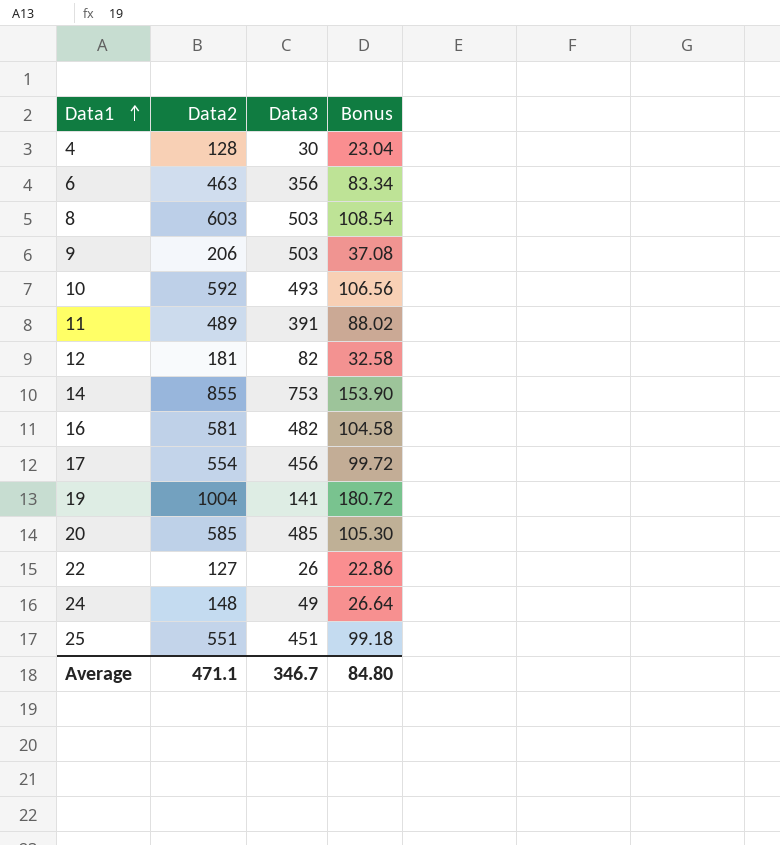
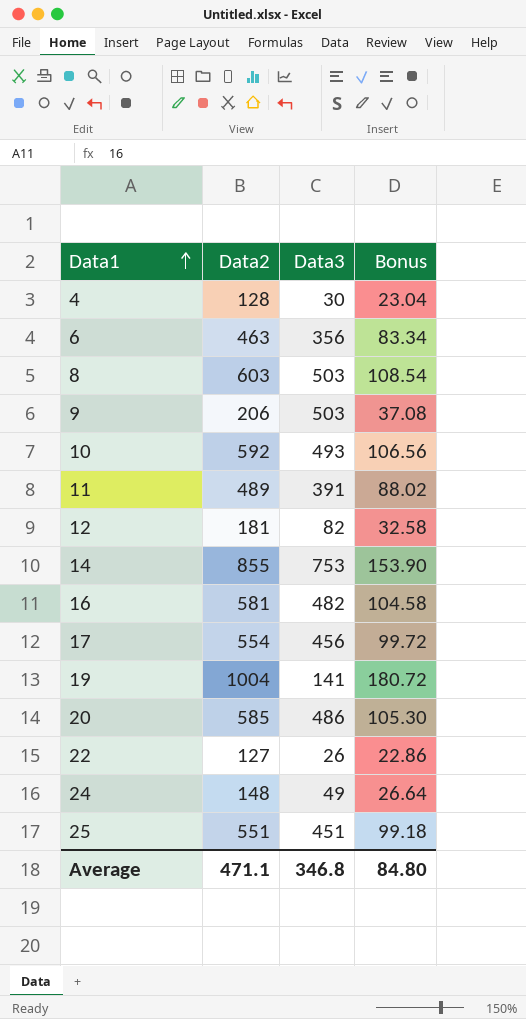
20 | Data3: 485 -> 486
Average | Data3: 346.7 -> 346.8

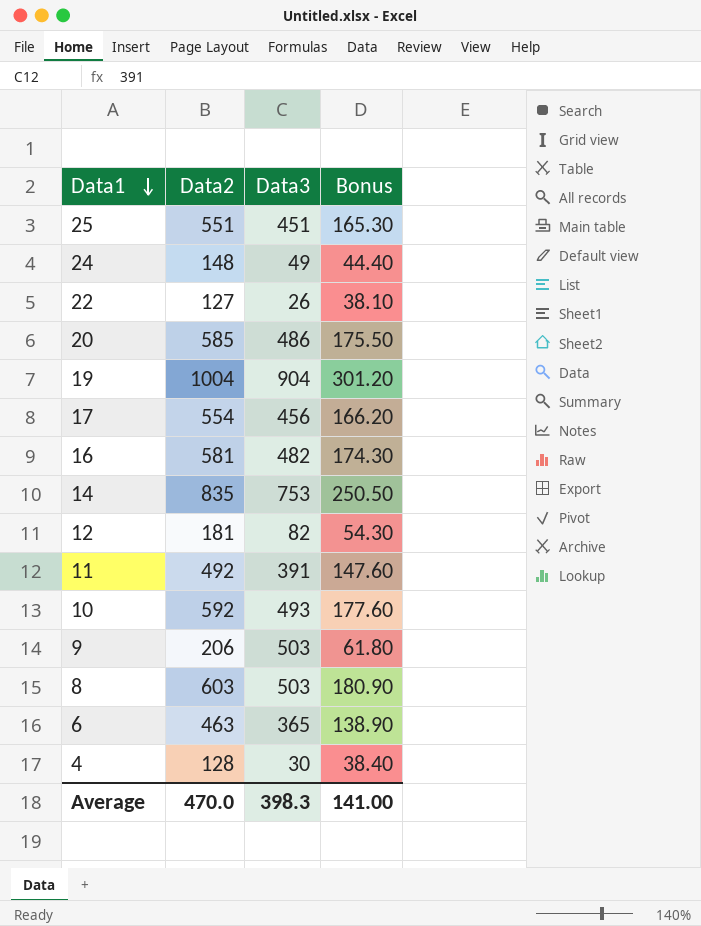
row order: Data1 ascending -> Data1 descending
column Bonus | formula: [Data2] * 0.18 -> [Data2] * 0.3
19 | Data3: 141 -> 904
14 | Data2: 855 -> 835
11 | Data2: 489 -> 492
6 | Data3: 356 -> 365
Average | Data2: 471.1 -> 470.0
Average | Data3: 346.8 -> 398.3
Average | Bonus: 84.80 -> 141.00

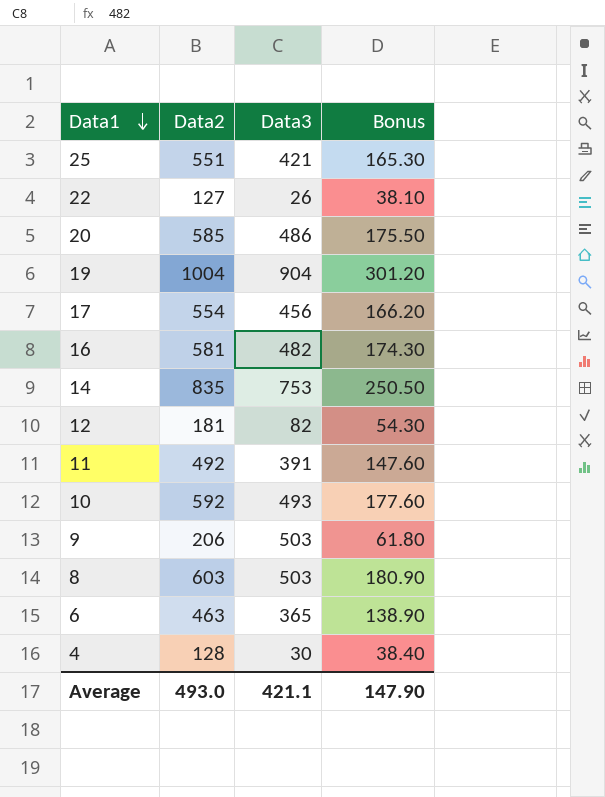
row 24: 148 | 49 | 44.40 -> none
25 | Data3: 451 -> 421
Average | Data2: 470.0 -> 493.0
Average | Data3: 398.3 -> 421.1
Average | Bonus: 141.00 -> 147.90

